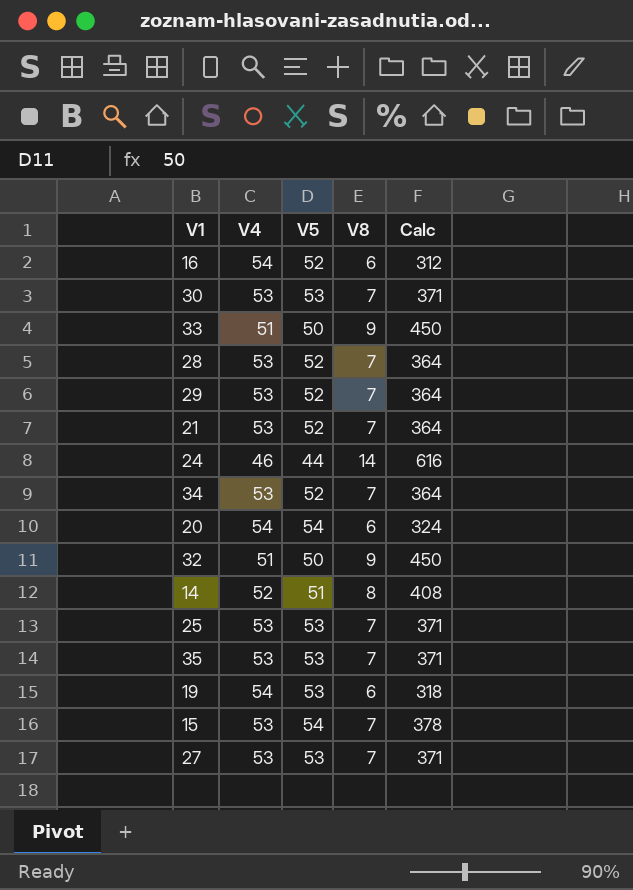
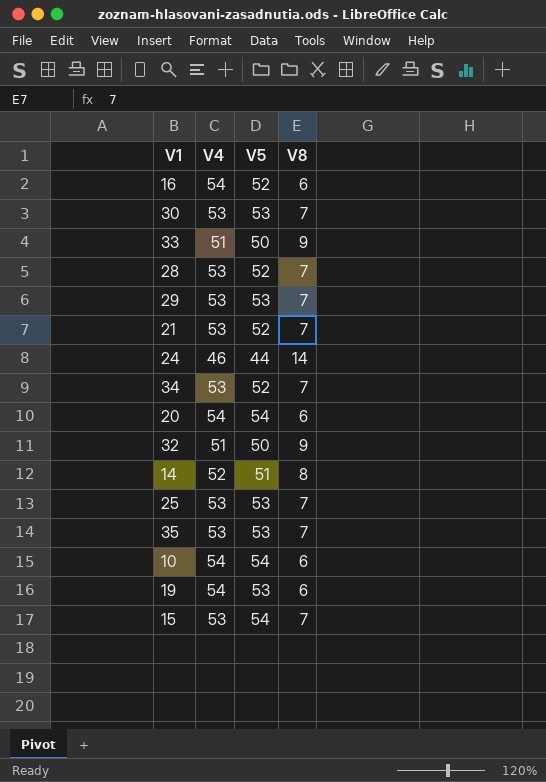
column Calc | formula: [V5] * [V8] -> none
row 27: 53 | 53 | 7 | 371 -> none
29 | V5: 52 -> 53
row 10: none -> 54 | 54 | 6

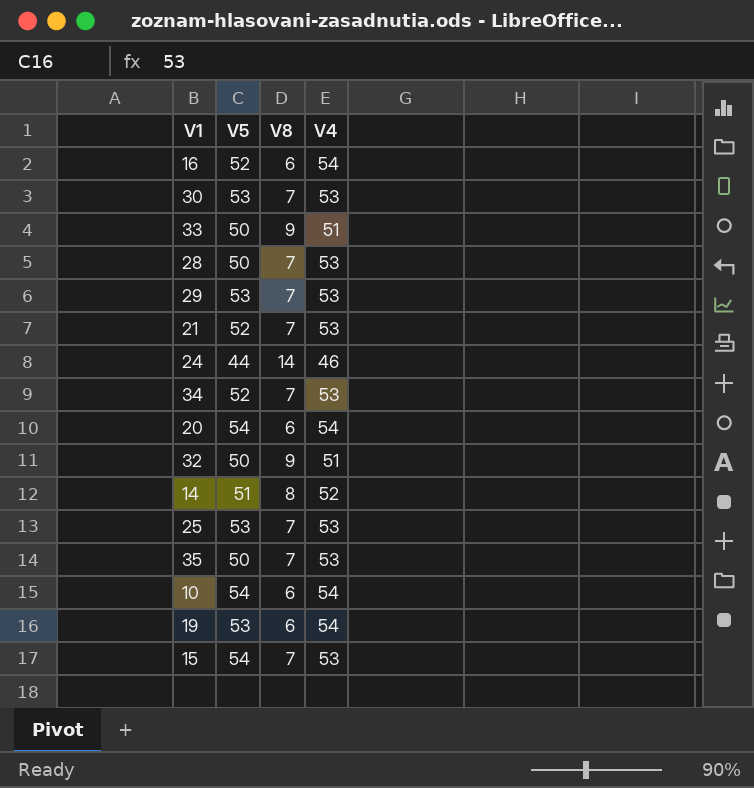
column V4 | position: 2 -> 4
28 | V5: 52 -> 50
35 | V5: 53 -> 50

